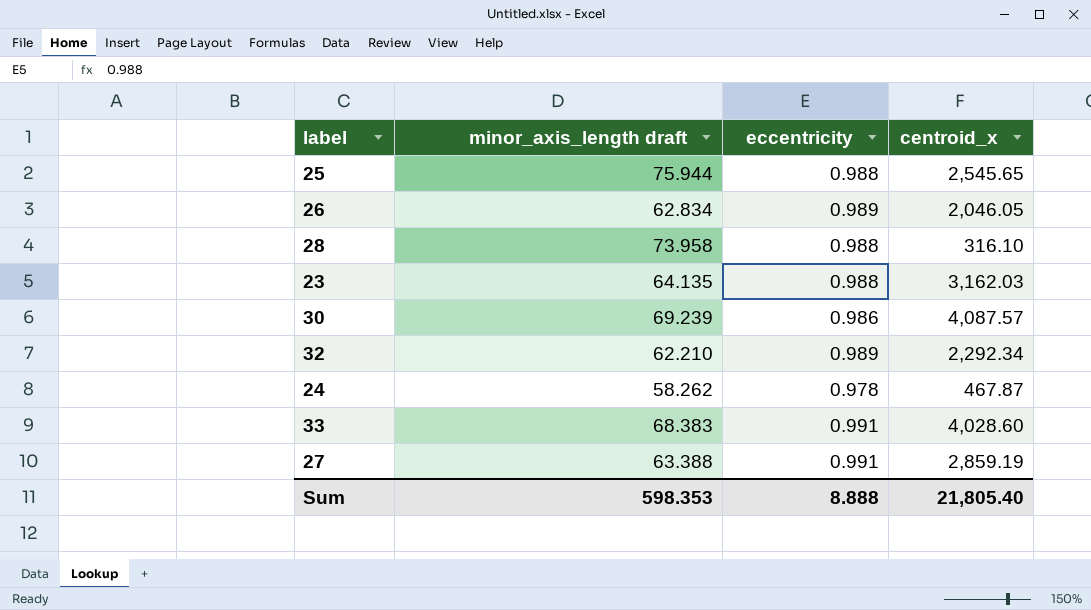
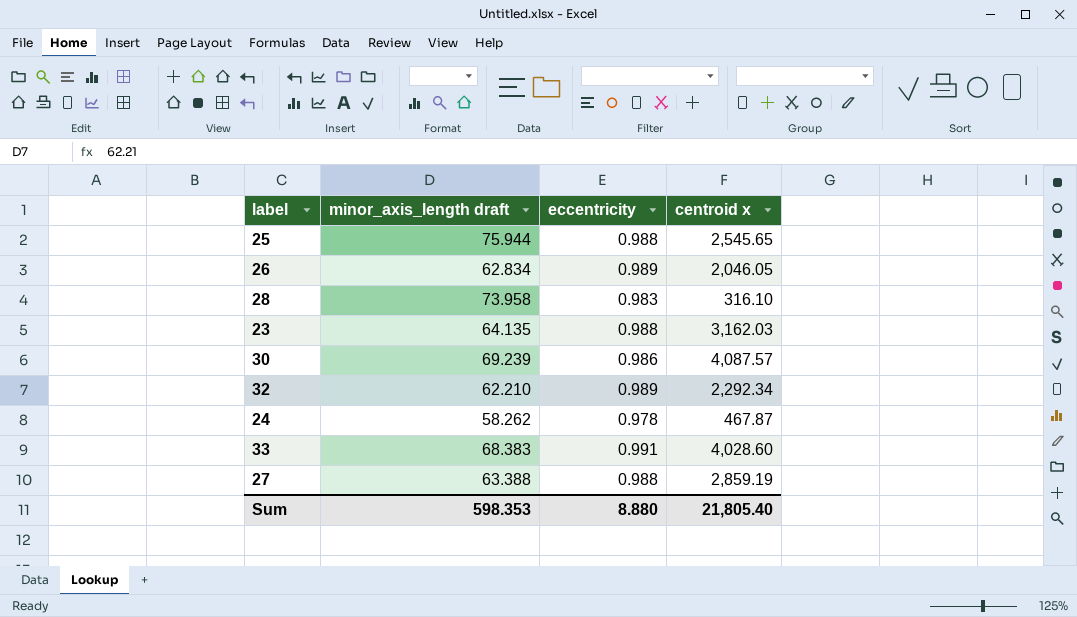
column name: centroid_x -> centroid x
28 | eccentricity: 0.988 -> 0.983
27 | eccentricity: 0.991 -> 0.988
Sum | eccentricity: 8.888 -> 8.880

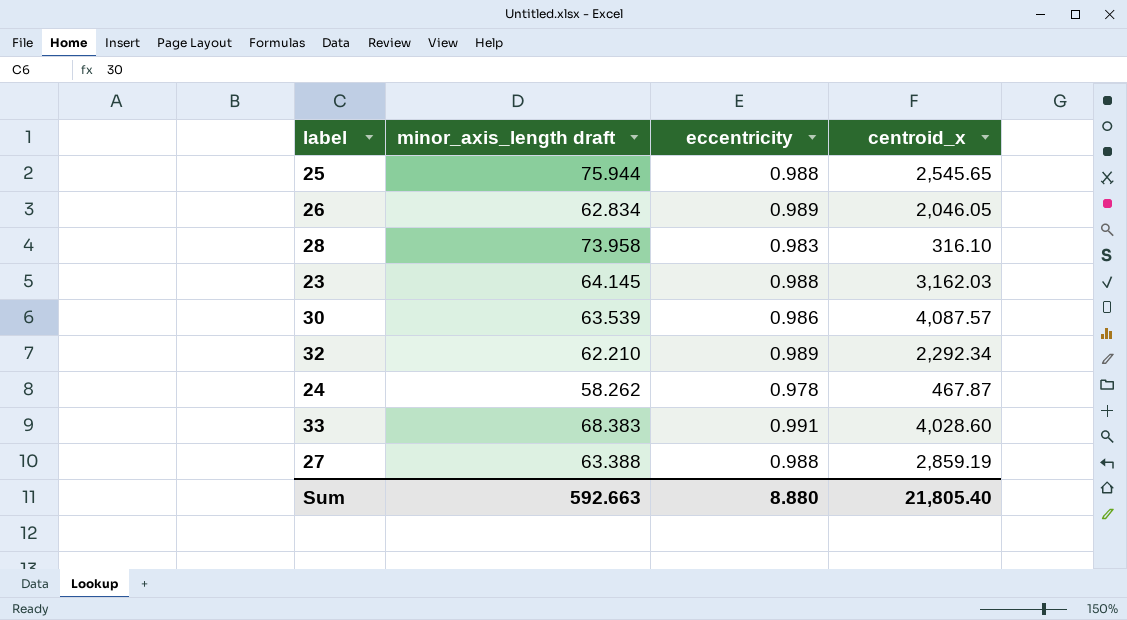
column name: centroid x -> centroid_x
23 | minor_axis_length draft: 64.135 -> 64.145
30 | minor_axis_length draft: 69.239 -> 63.539
Sum | minor_axis_length draft: 598.353 -> 592.663

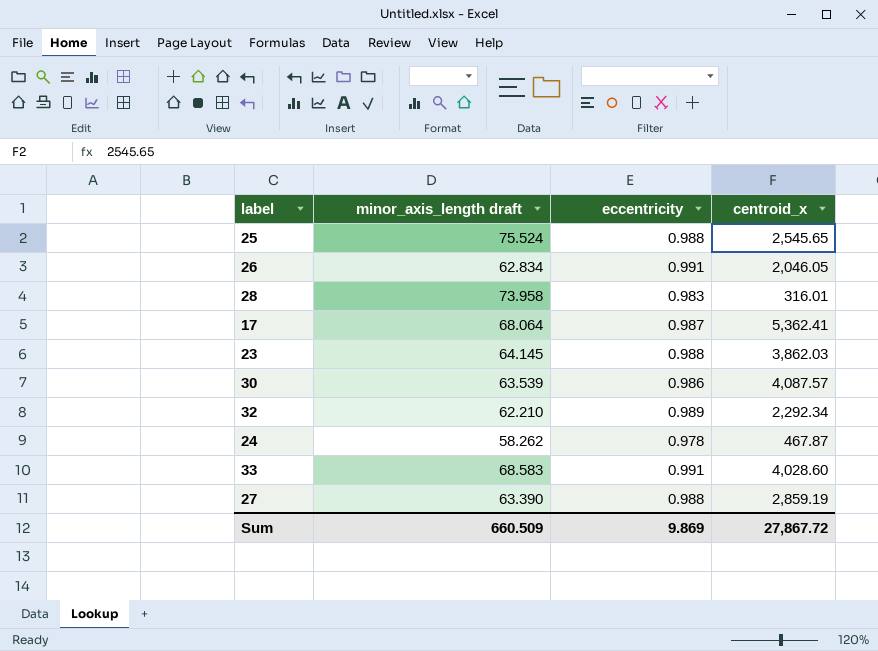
25 | minor_axis_length draft: 75.944 -> 75.524
26 | eccentricity: 0.989 -> 0.991
28 | centroid_x: 316.10 -> 316.01
row 17: none -> 68.064 | 0.987 | 5,362.41
23 | centroid_x: 3,162.03 -> 3,862.03
33 | minor_axis_length draft: 68.383 -> 68.583
27 | minor_axis_length draft: 63.388 -> 63.390
Sum | minor_axis_length draft: 592.663 -> 660.509
Sum | eccentricity: 8.880 -> 9.869
Sum | centroid_x: 21,805.40 -> 27,867.72

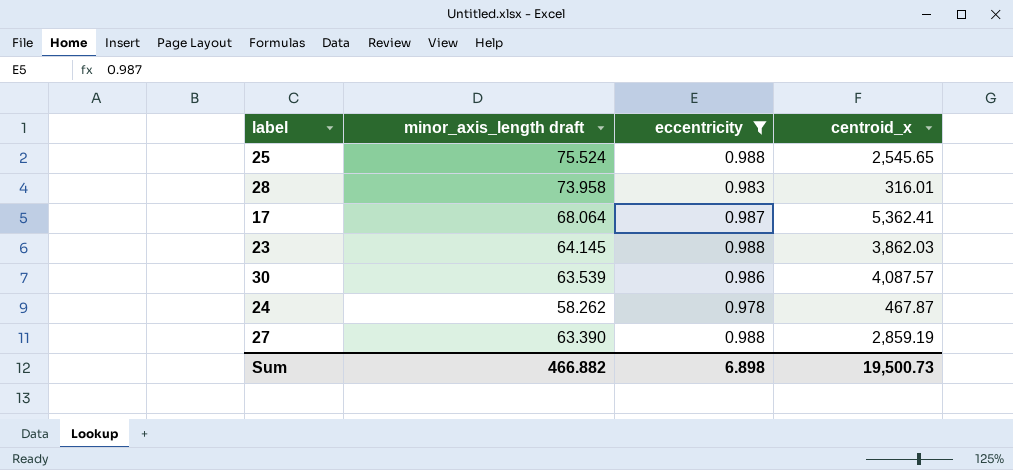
filter: none -> eccentricity <= 0.988
Sum | minor_axis_length draft: 660.509 -> 466.882
Sum | eccentricity: 9.869 -> 6.898
Sum | centroid_x: 27,867.72 -> 19,500.73

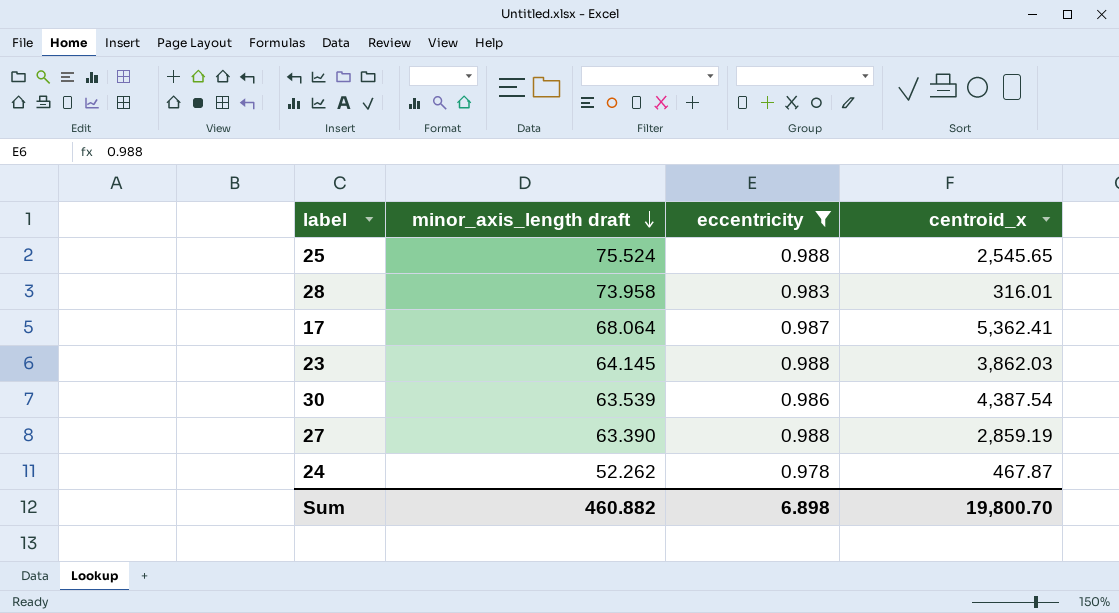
row order: none -> minor_axis_length draft descending
30 | centroid_x: 4,087.57 -> 4,387.54
24 | minor_axis_length draft: 58.262 -> 52.262
Sum | minor_axis_length draft: 466.882 -> 460.882
Sum | centroid_x: 19,500.73 -> 19,800.70

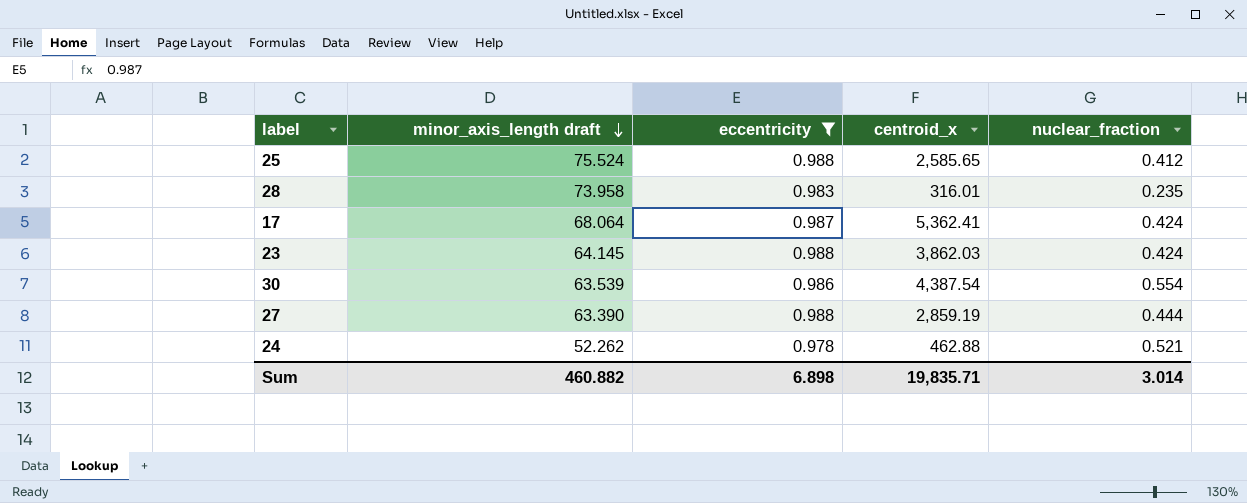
column nuclear_fraction | position: none -> 5
25 | centroid_x: 2,545.65 -> 2,585.65
24 | centroid_x: 467.87 -> 462.88
Sum | centroid_x: 19,800.70 -> 19,835.71

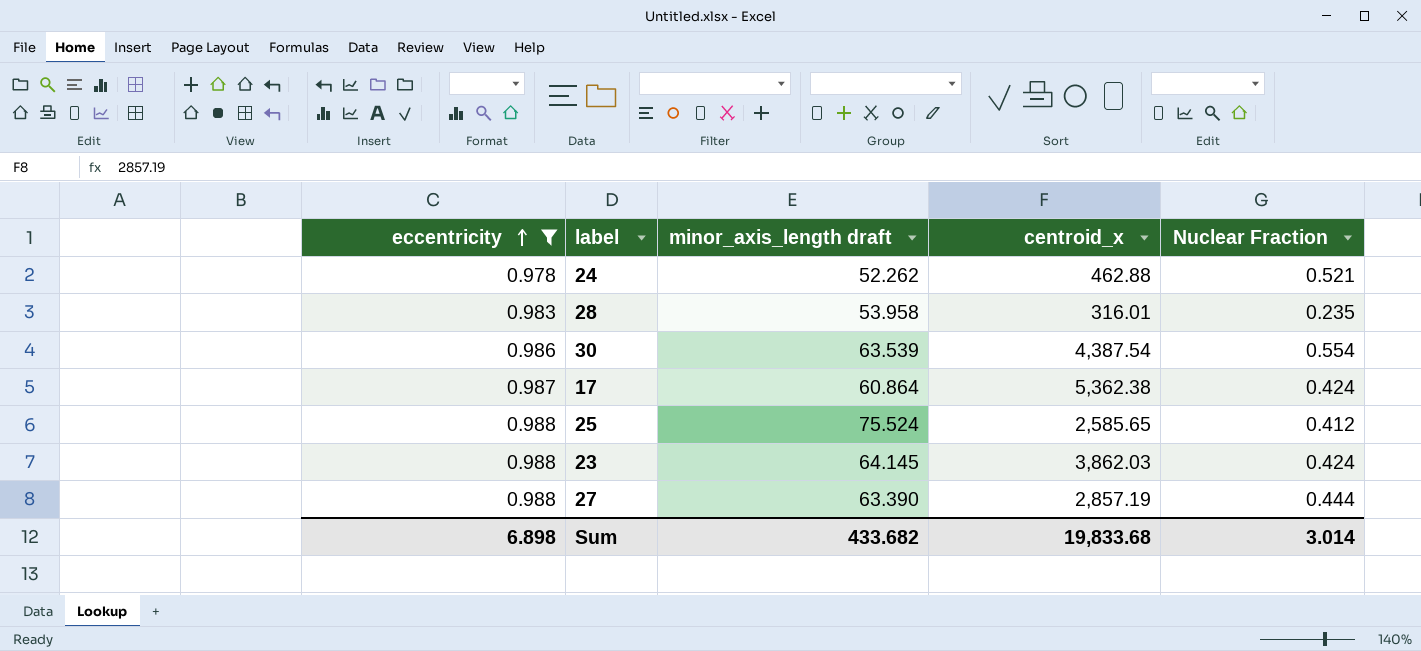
row order: minor_axis_length draft descending -> eccentricity ascending
column eccentricity | position: 3 -> 1
column name: nuclear_fraction -> Nuclear Fraction
28 | minor_axis_length draft: 73.958 -> 53.958
17 | minor_axis_length draft: 68.064 -> 60.864
17 | centroid_x: 5,362.41 -> 5,362.38
27 | centroid_x: 2,859.19 -> 2,857.19
Sum | minor_axis_length draft: 460.882 -> 433.682
Sum | centroid_x: 19,835.71 -> 19,833.68

